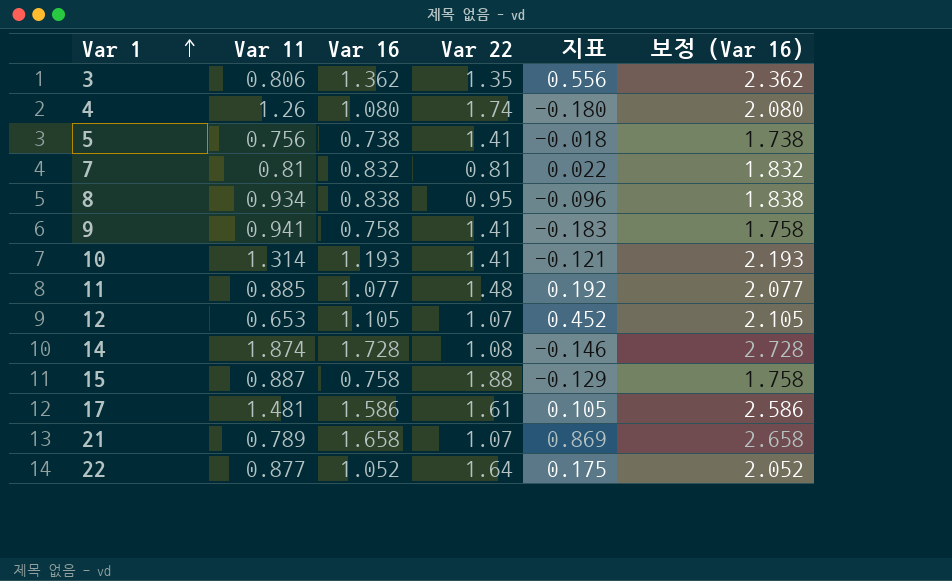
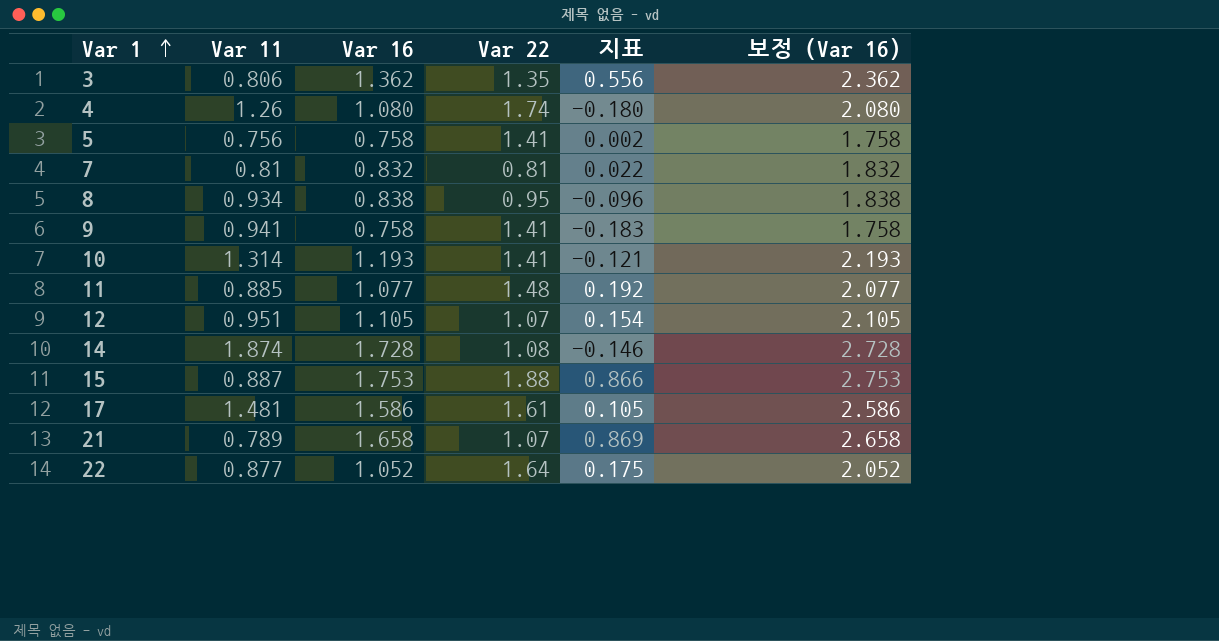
5 | Var 16: 0.738 -> 0.758
5 | 지표: -0.018 -> 0.002
5 | 보정 (Var 16): 1.738 -> 1.758
12 | Var 11: 0.653 -> 0.951
12 | 지표: 0.452 -> 0.154
15 | Var 16: 0.758 -> 1.753
15 | 지표: -0.129 -> 0.866
15 | 보정 (Var 16): 1.758 -> 2.753

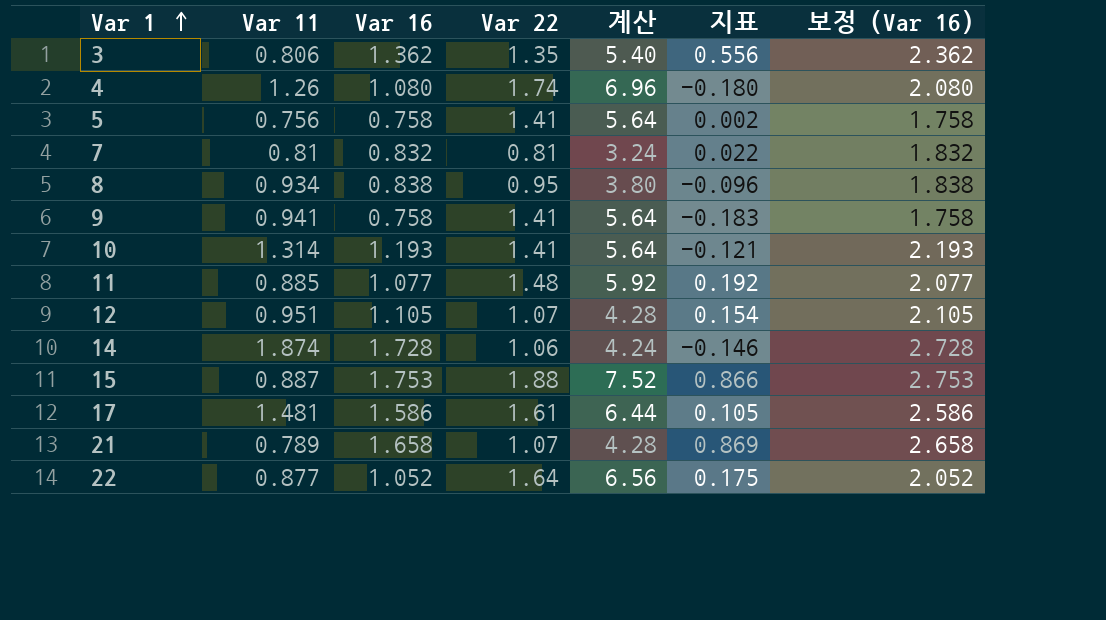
column 계산 | formula: none -> [Var 22] * 4
14 | Var 22: 1.08 -> 1.06

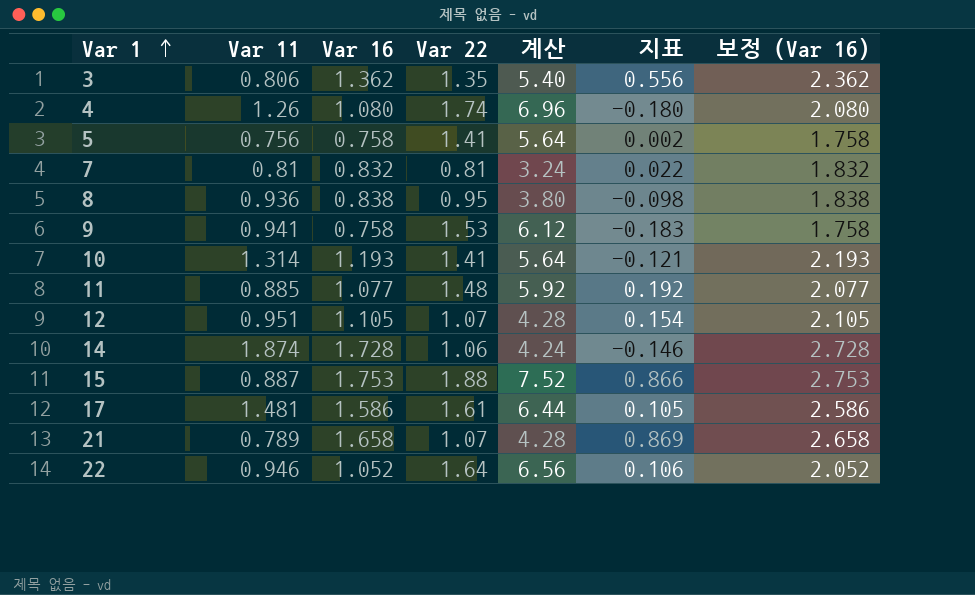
8 | Var 11: 0.934 -> 0.936
8 | 지표: -0.096 -> -0.098
9 | Var 22: 1.41 -> 1.53
9 | 계산: 5.64 -> 6.12
22 | Var 11: 0.877 -> 0.946
22 | 지표: 0.175 -> 0.106

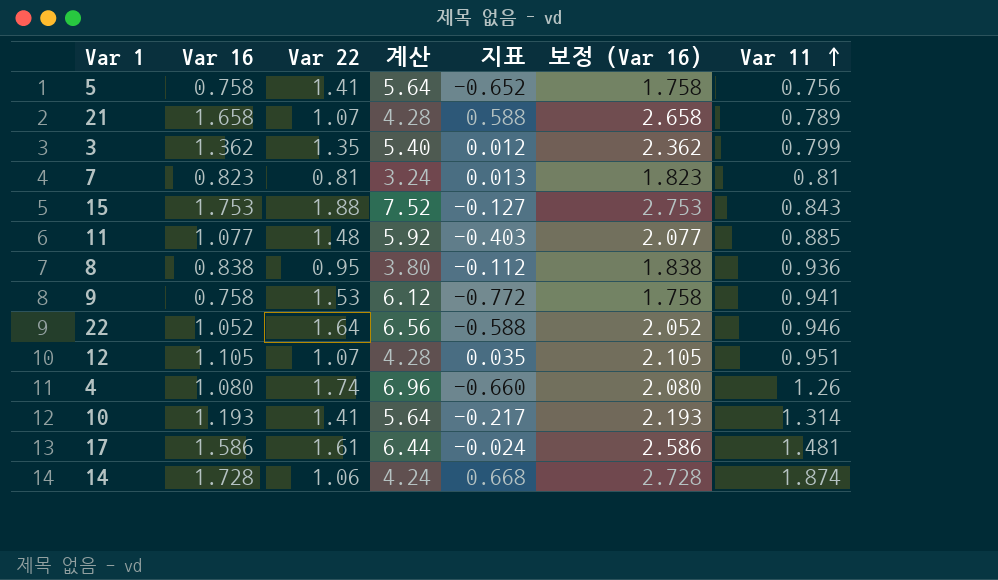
row order: Var 1 ascending -> Var 11 ascending
column 지표 | formula: [Var 16] - [Var 11] -> [Var 16] - [Var 22]
column Var 11 | position: 2 -> 7
3 | Var 11: 0.806 -> 0.799
7 | Var 16: 0.832 -> 0.823
7 | 보정 (Var 16): 1.832 -> 1.823
15 | Var 11: 0.887 -> 0.843

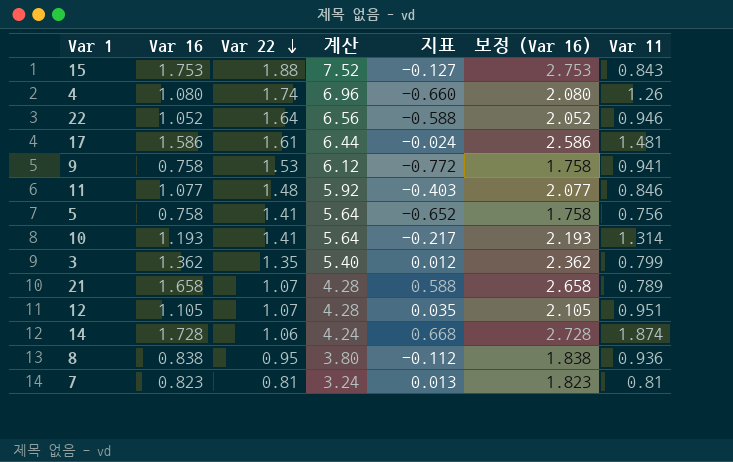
row order: Var 11 ascending -> Var 22 descending
11 | Var 11: 0.885 -> 0.846

